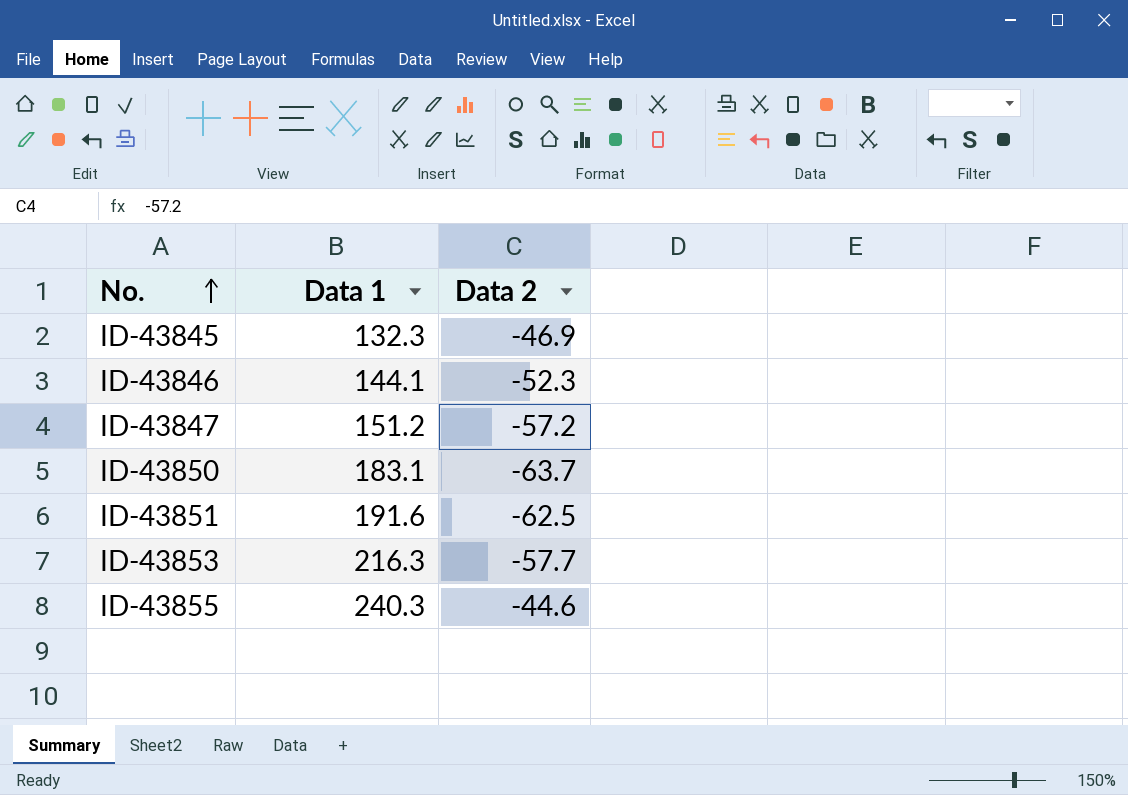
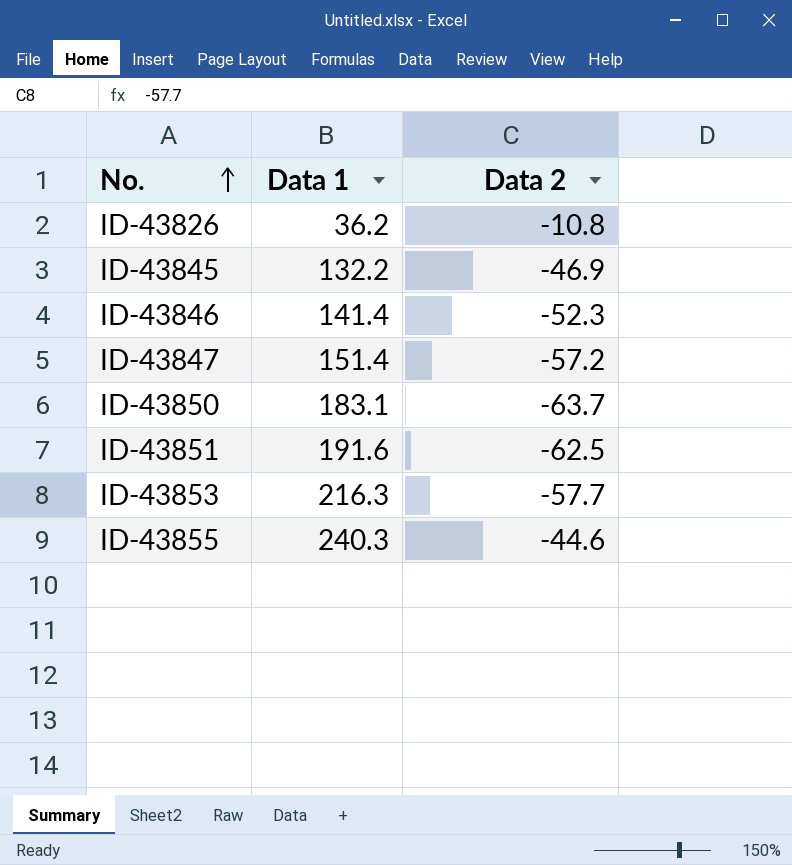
row ID-43826: none -> 36.2 | -10.8
ID-43845 | Data 1: 132.3 -> 132.2
ID-43846 | Data 1: 144.1 -> 141.4
ID-43847 | Data 1: 151.2 -> 151.4

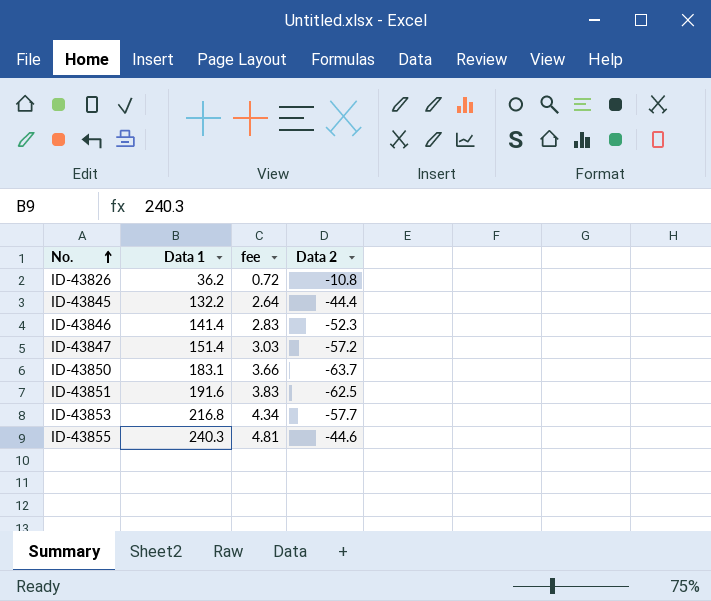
column fee | formula: none -> [Data 1] * 0.02
ID-43845 | Data 2: -46.9 -> -44.4
ID-43853 | Data 1: 216.3 -> 216.8

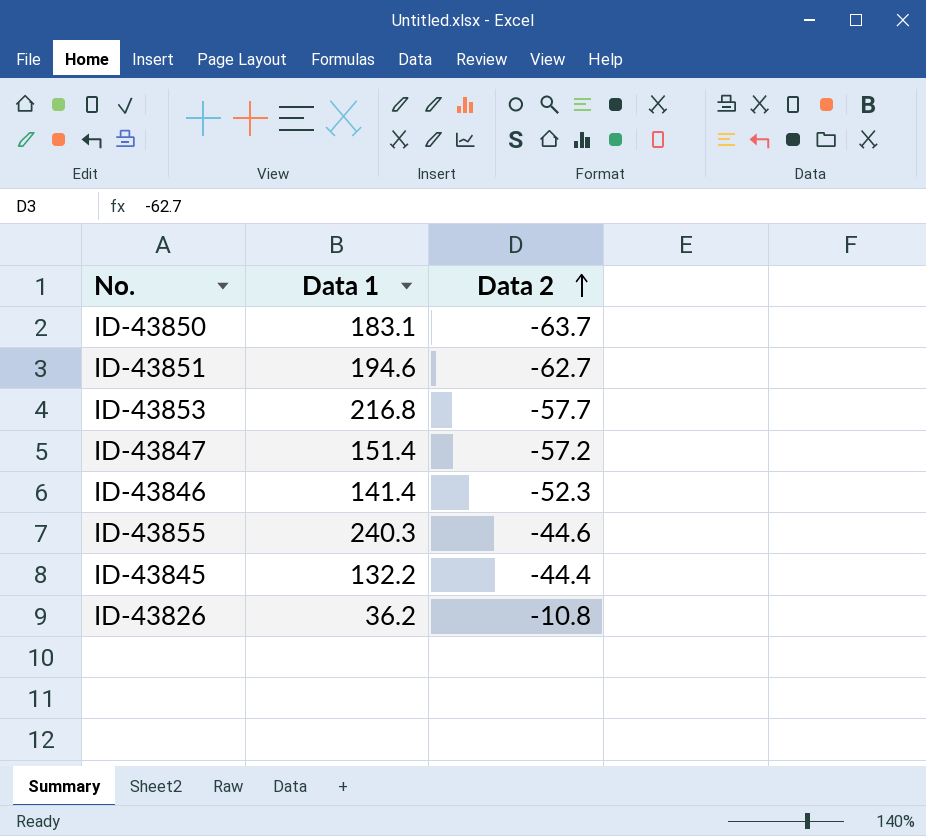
row order: No. ascending -> Data 2 ascending
column fee | formula: [Data 1] * 0.02 -> none
ID-43851 | Data 1: 191.6 -> 194.6
ID-43851 | Data 2: -62.5 -> -62.7

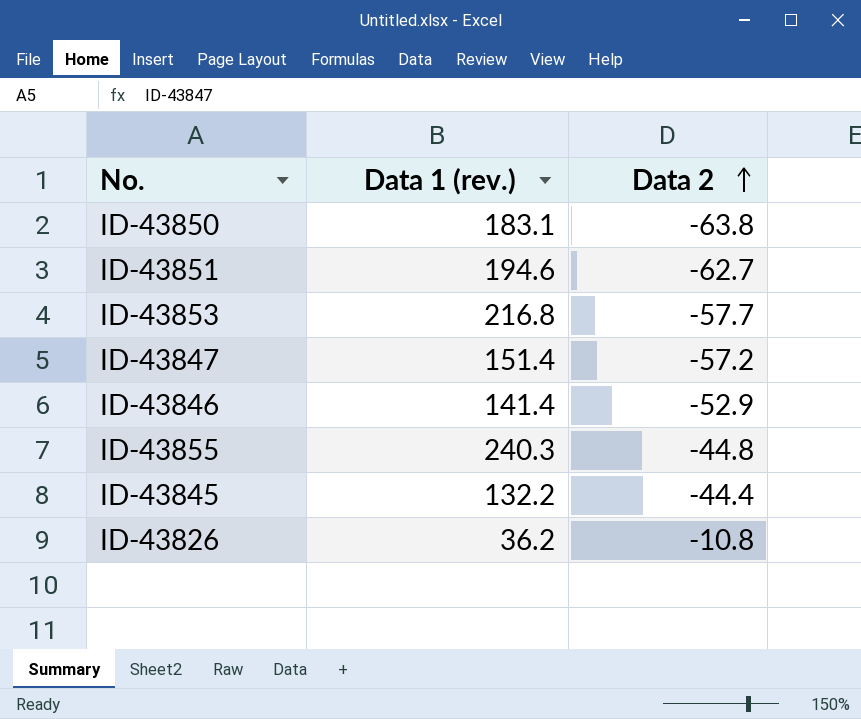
column name: Data 1 -> Data 1 (rev.)
ID-43850 | Data 2: -63.7 -> -63.8
ID-43846 | Data 2: -52.3 -> -52.9
ID-43855 | Data 2: -44.6 -> -44.8

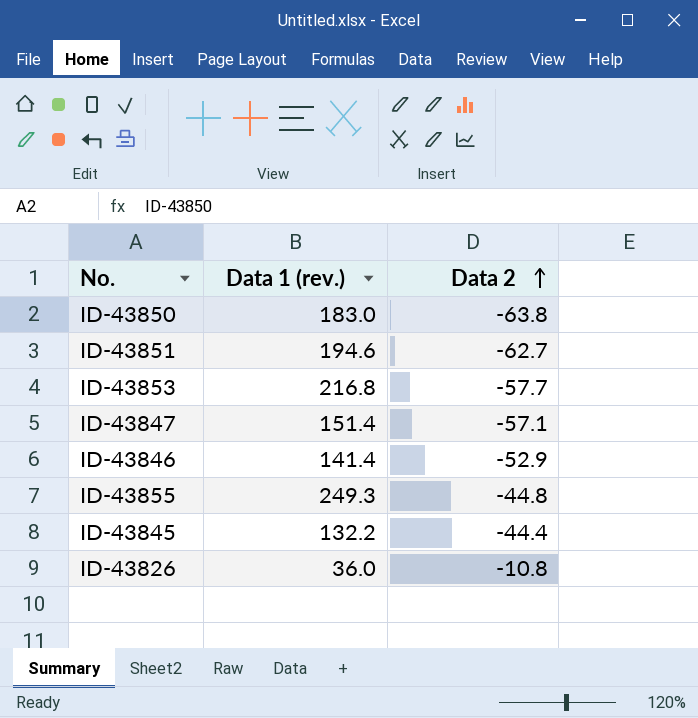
ID-43850 | Data 1 (rev.): 183.1 -> 183.0
ID-43847 | Data 2: -57.2 -> -57.1
ID-43855 | Data 1 (rev.): 240.3 -> 249.3
ID-43826 | Data 1 (rev.): 36.2 -> 36.0

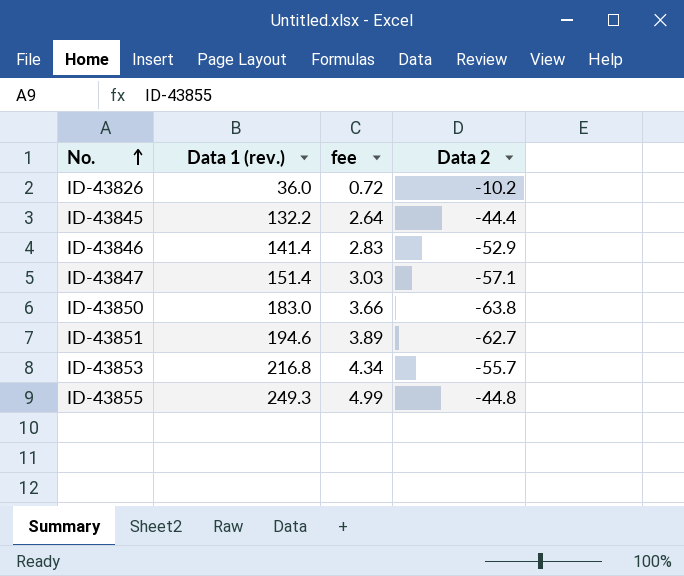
row order: Data 2 ascending -> No. ascending
column fee | formula: none -> [Data 1 (rev.)] * 0.02
ID-43826 | Data 2: -10.8 -> -10.2
ID-43853 | Data 2: -57.7 -> -55.7

